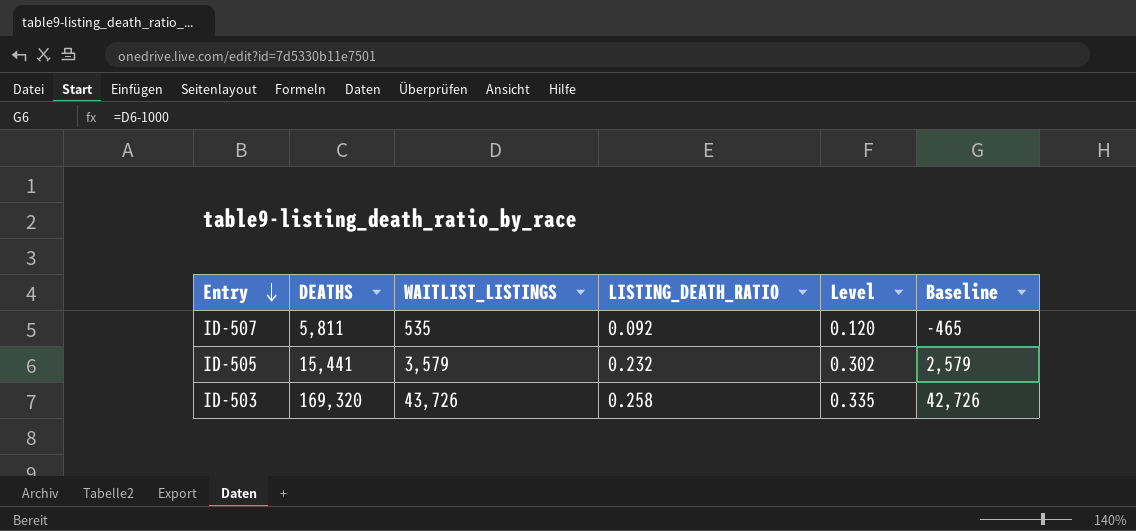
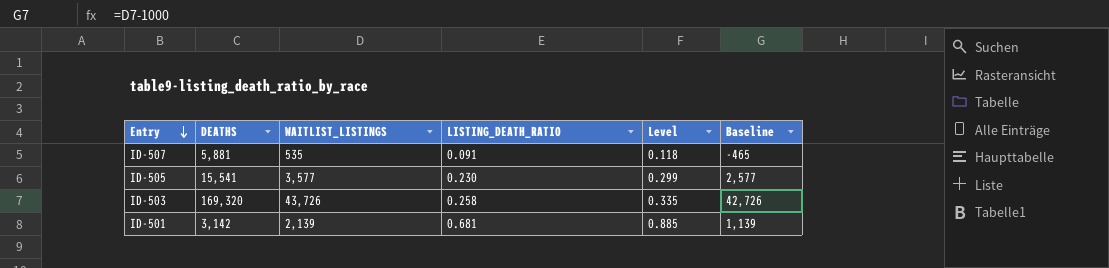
ID-507 | DEATHS: 5,811 -> 5,881
ID-507 | LISTING_DEATH_RATIO: 0.092 -> 0.091
ID-507 | Level: 0.120 -> 0.118
ID-505 | DEATHS: 15,441 -> 15,541
ID-505 | WAITLIST_LISTINGS: 3,579 -> 3,577
ID-505 | LISTING_DEATH_RATIO: 0.232 -> 0.230
ID-505 | Level: 0.302 -> 0.299
ID-505 | Baseline: 2,579 -> 2,577
row ID-501: none -> 3,142 | 2,139 | 0.681 | 0.885 | 1,139

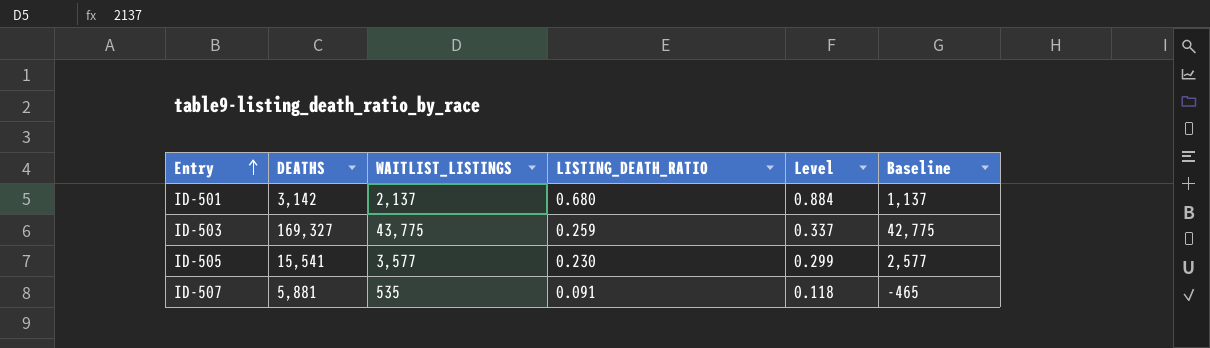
row order: Entry descending -> Entry ascending
ID-501 | WAITLIST_LISTINGS: 2,139 -> 2,137
ID-501 | LISTING_DEATH_RATIO: 0.681 -> 0.680
ID-501 | Level: 0.885 -> 0.884
ID-501 | Baseline: 1,139 -> 1,137
ID-503 | DEATHS: 169,320 -> 169,327
ID-503 | WAITLIST_LISTINGS: 43,726 -> 43,775
ID-503 | LISTING_DEATH_RATIO: 0.258 -> 0.259
ID-503 | Level: 0.335 -> 0.337
ID-503 | Baseline: 42,726 -> 42,775

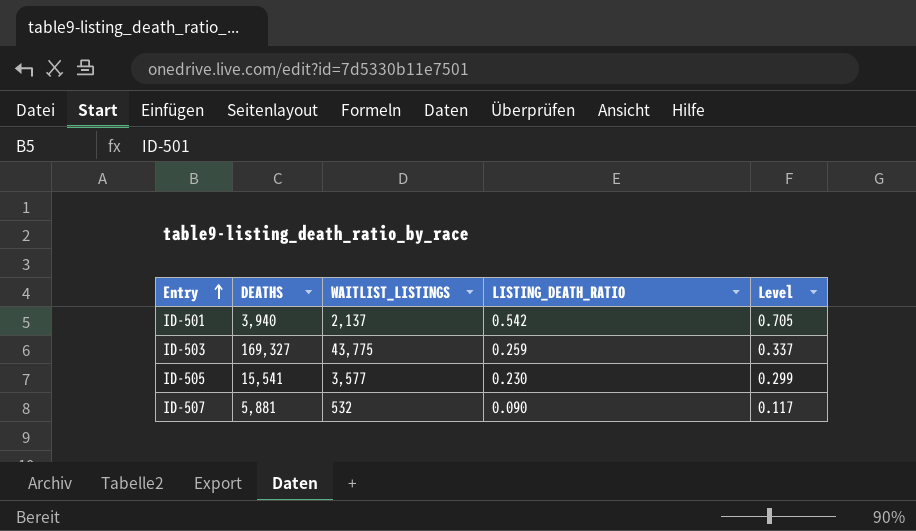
column Baseline | formula: [WAITLIST_LISTINGS] - 1000 -> none
ID-501 | DEATHS: 3,142 -> 3,940
ID-501 | LISTING_DEATH_RATIO: 0.680 -> 0.542
ID-501 | Level: 0.884 -> 0.705
ID-507 | WAITLIST_LISTINGS: 535 -> 532
ID-507 | LISTING_DEATH_RATIO: 0.091 -> 0.090
ID-507 | Level: 0.118 -> 0.117

